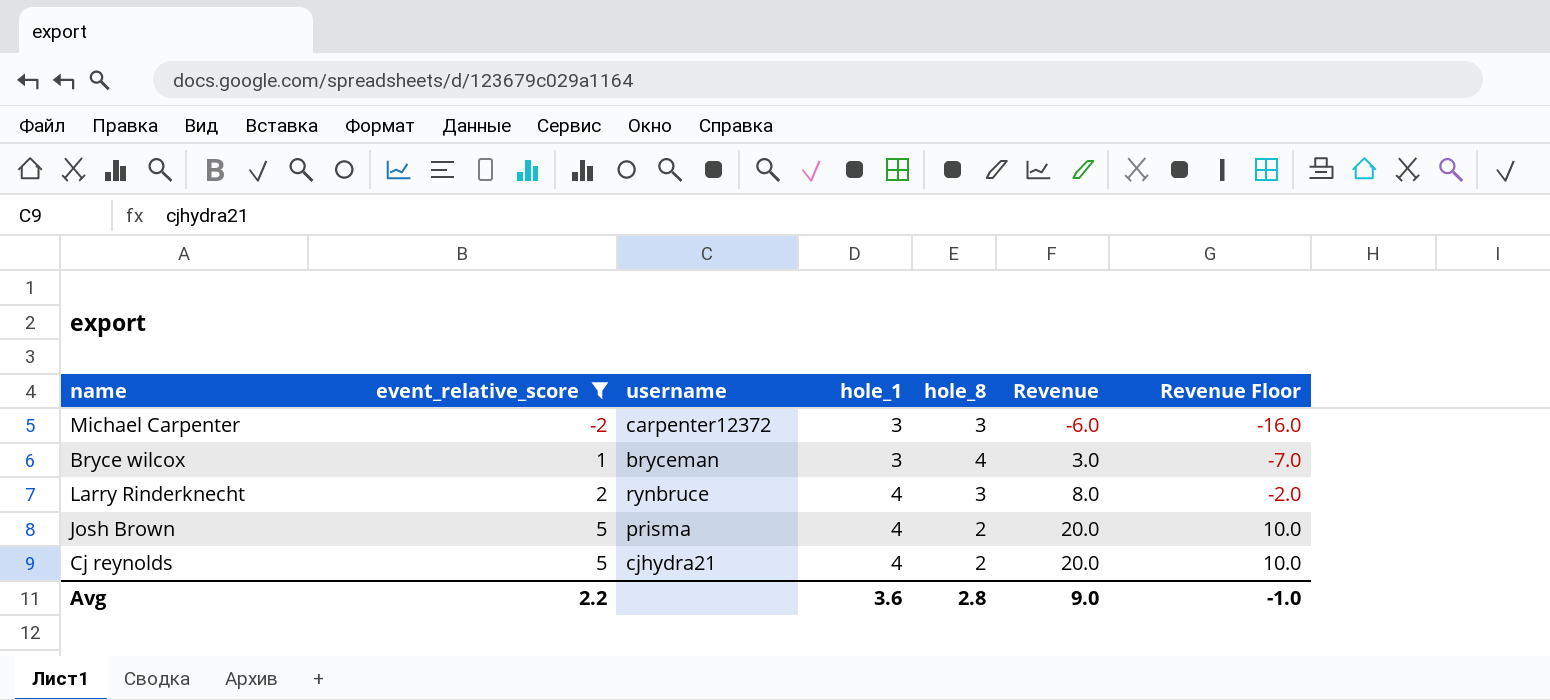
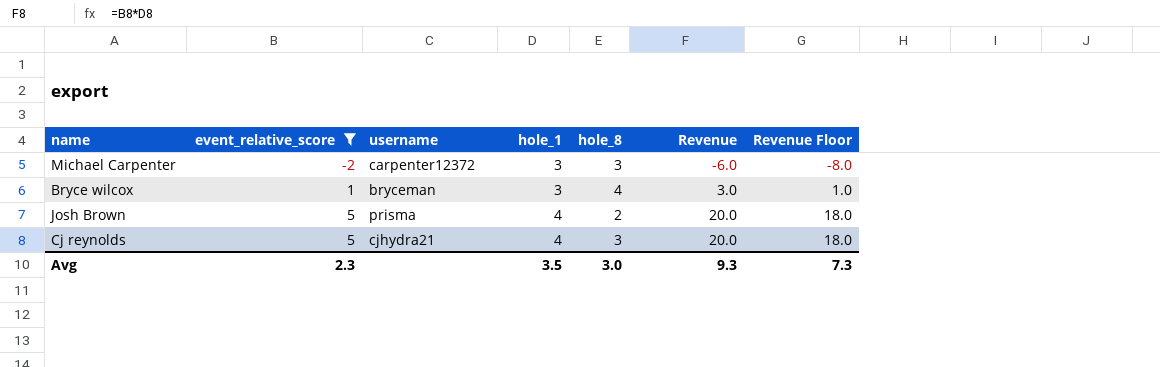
column Revenue Floor | formula: [Revenue] - 10 -> [Revenue] - 2
row Larry Rinderknecht: 2 | rynbruce | 4 | 3 | 8.0 | -2.0 -> none
Cj reynolds | hole_8: 2 -> 3
Avg | event_relative_score: 2.2 -> 2.3
Avg | hole_1: 3.6 -> 3.5
Avg | hole_8: 2.8 -> 3.0
Avg | Revenue: 9.0 -> 9.3
Avg | Revenue Floor: -1.0 -> 7.3

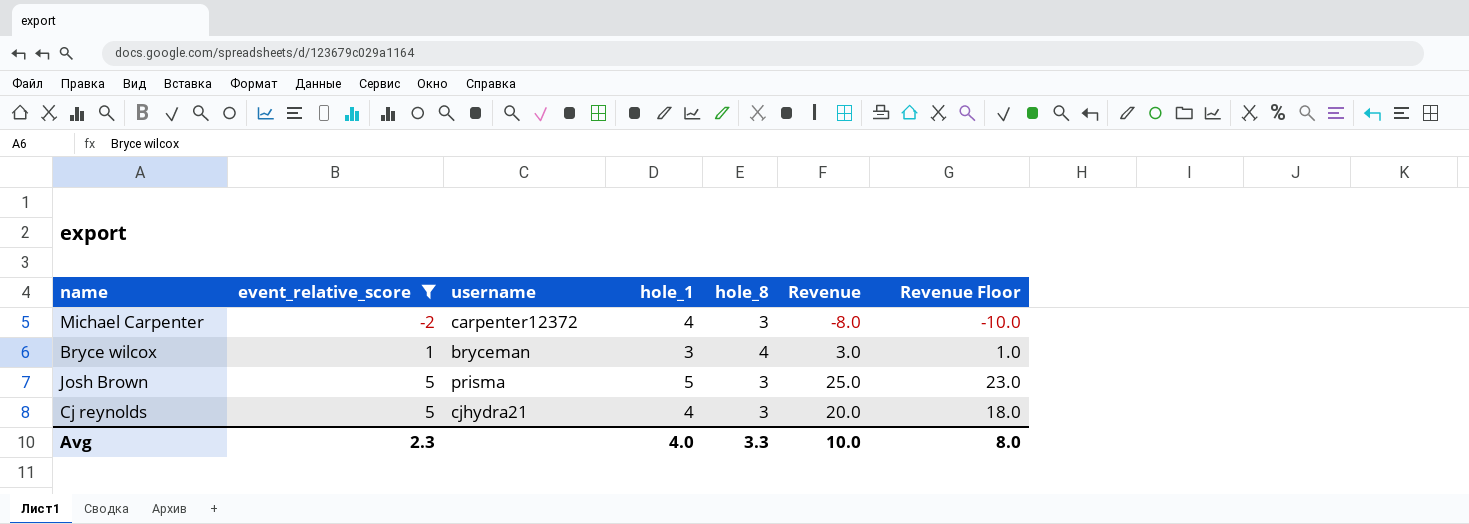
Michael Carpenter | hole_1: 3 -> 4
Michael Carpenter | Revenue: -6.0 -> -8.0
Michael Carpenter | Revenue Floor: -8.0 -> -10.0
Josh Brown | hole_1: 4 -> 5
Josh Brown | hole_8: 2 -> 3
Josh Brown | Revenue: 20.0 -> 25.0
Josh Brown | Revenue Floor: 18.0 -> 23.0
Avg | hole_1: 3.5 -> 4.0
Avg | hole_8: 3.0 -> 3.3
Avg | Revenue: 9.3 -> 10.0
Avg | Revenue Floor: 7.3 -> 8.0

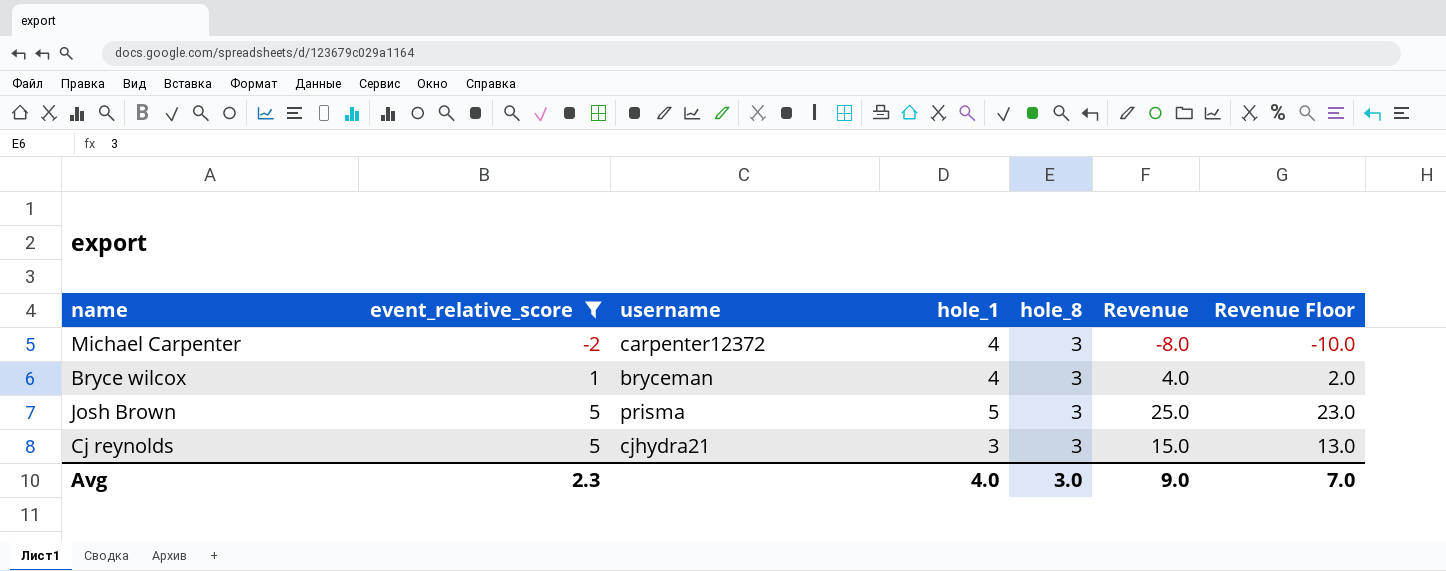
Bryce wilcox | hole_1: 3 -> 4
Bryce wilcox | hole_8: 4 -> 3
Bryce wilcox | Revenue: 3.0 -> 4.0
Bryce wilcox | Revenue Floor: 1.0 -> 2.0
Cj reynolds | hole_1: 4 -> 3
Cj reynolds | Revenue: 20.0 -> 15.0
Cj reynolds | Revenue Floor: 18.0 -> 13.0
Avg | hole_8: 3.3 -> 3.0
Avg | Revenue: 10.0 -> 9.0
Avg | Revenue Floor: 8.0 -> 7.0

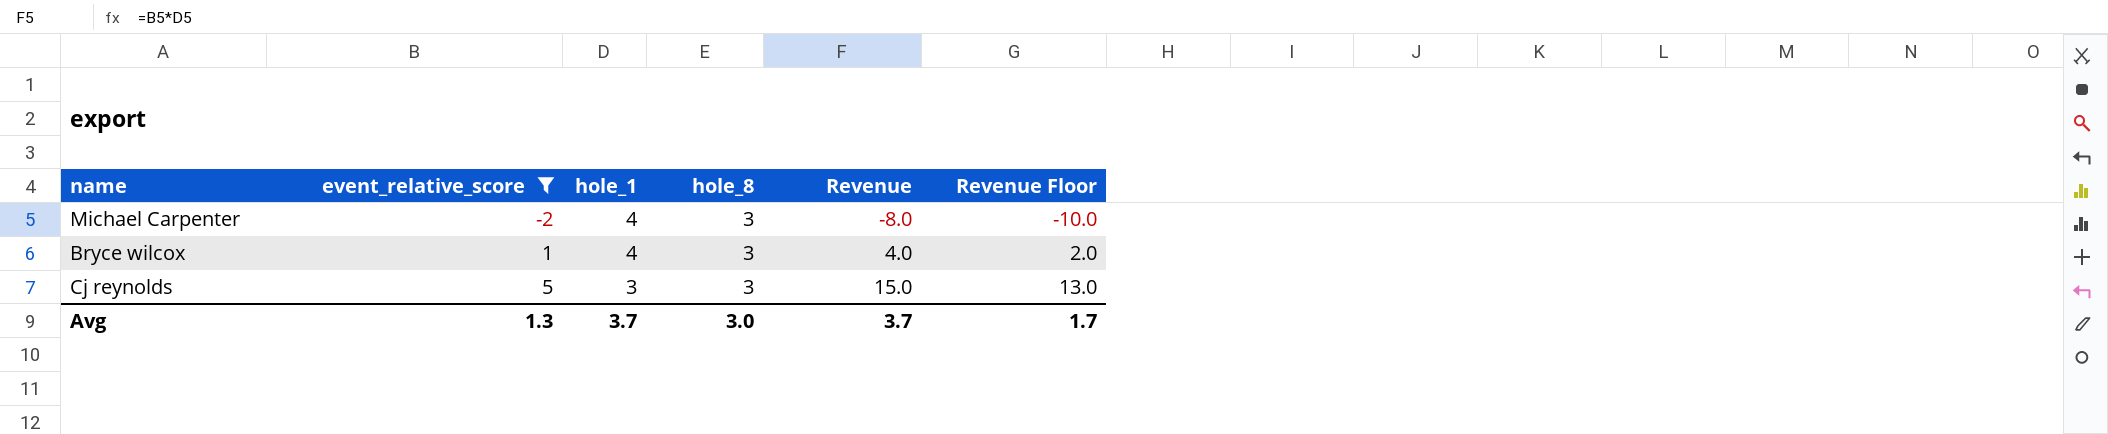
column username | position: 3 -> none
row Josh Brown: 5 | prisma | 5 | 3 | 25.0 | 23.0 -> none
Avg | event_relative_score: 2.3 -> 1.3
Avg | hole_1: 4.0 -> 3.7
Avg | Revenue: 9.0 -> 3.7
Avg | Revenue Floor: 7.0 -> 1.7

